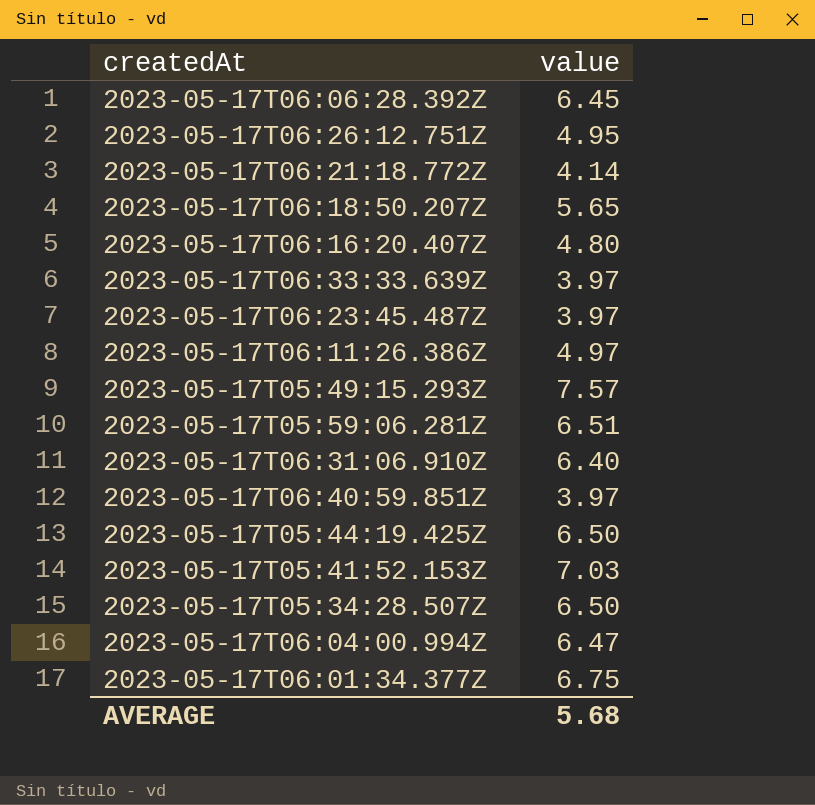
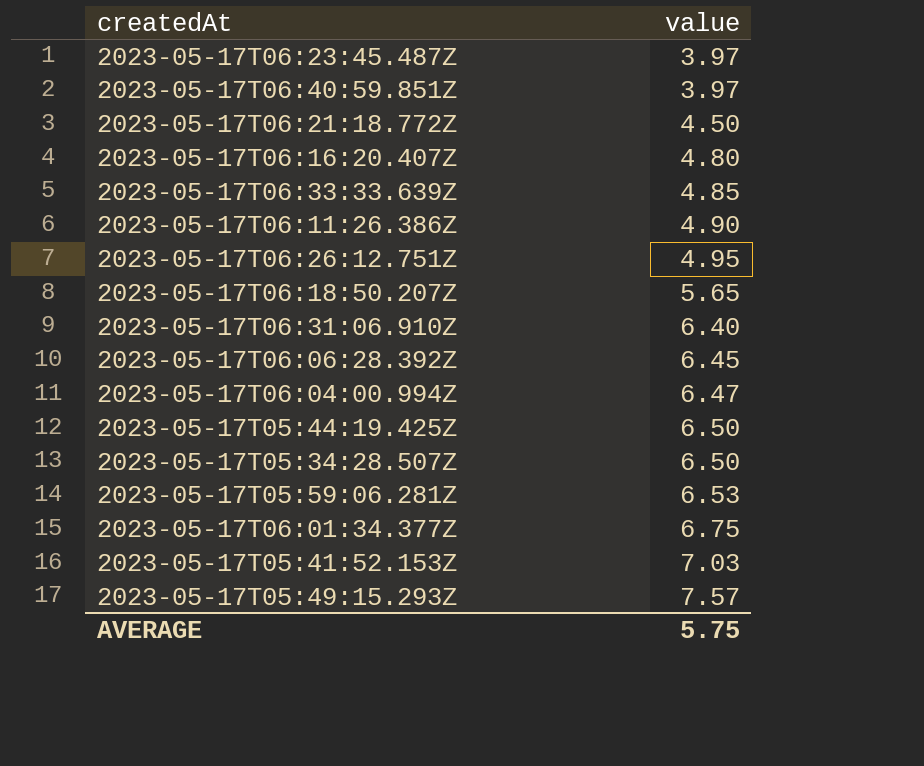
row order: none -> value ascending
2023-05-17T06:21:18.772Z | value: 4.14 -> 4.50
2023-05-17T06:33:33.639Z | value: 3.97 -> 4.85
2023-05-17T06:11:26.386Z | value: 4.97 -> 4.90
2023-05-17T05:59:06.281Z | value: 6.51 -> 6.53
AVERAGE | value: 5.68 -> 5.75

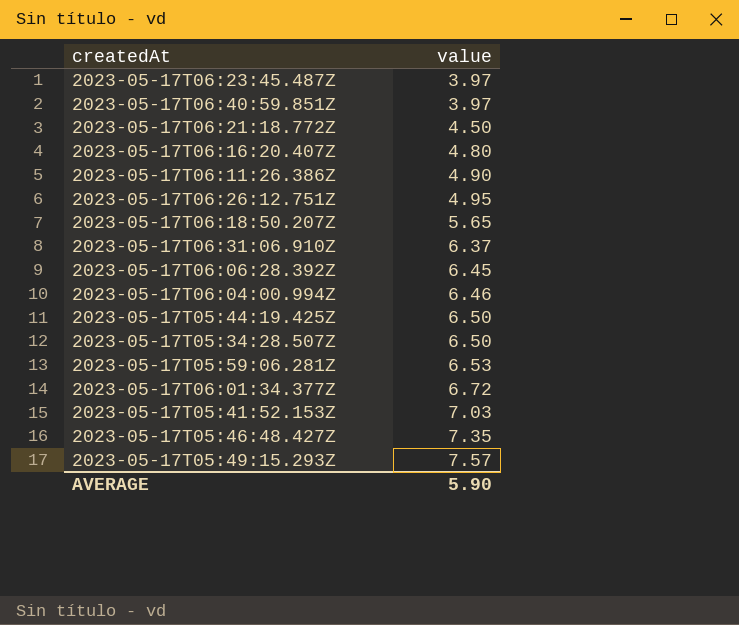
row 2023-05-17T06:33:33.639Z: 4.85 -> none
2023-05-17T06:31:06.910Z | value: 6.40 -> 6.37
2023-05-17T06:04:00.994Z | value: 6.47 -> 6.46
2023-05-17T06:01:34.377Z | value: 6.75 -> 6.72
row 2023-05-17T05:46:48.427Z: none -> 7.35
AVERAGE | value: 5.75 -> 5.90

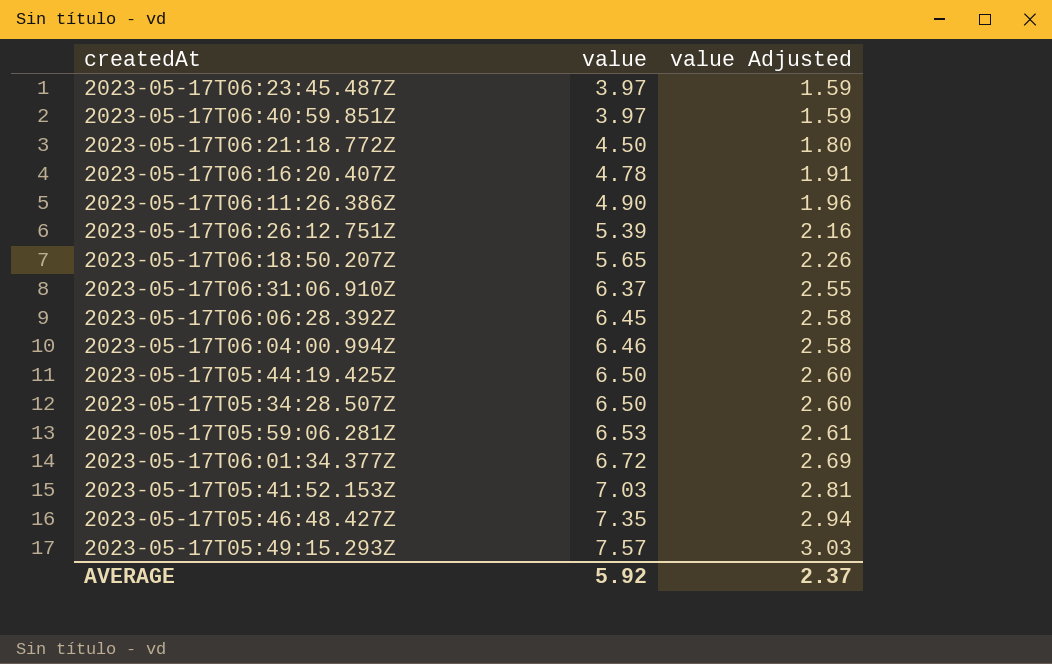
column value Adjusted | formula: none -> [value] * 0.4
2023-05-17T06:16:20.407Z | value: 4.80 -> 4.78
2023-05-17T06:26:12.751Z | value: 4.95 -> 5.39
AVERAGE | value: 5.90 -> 5.92

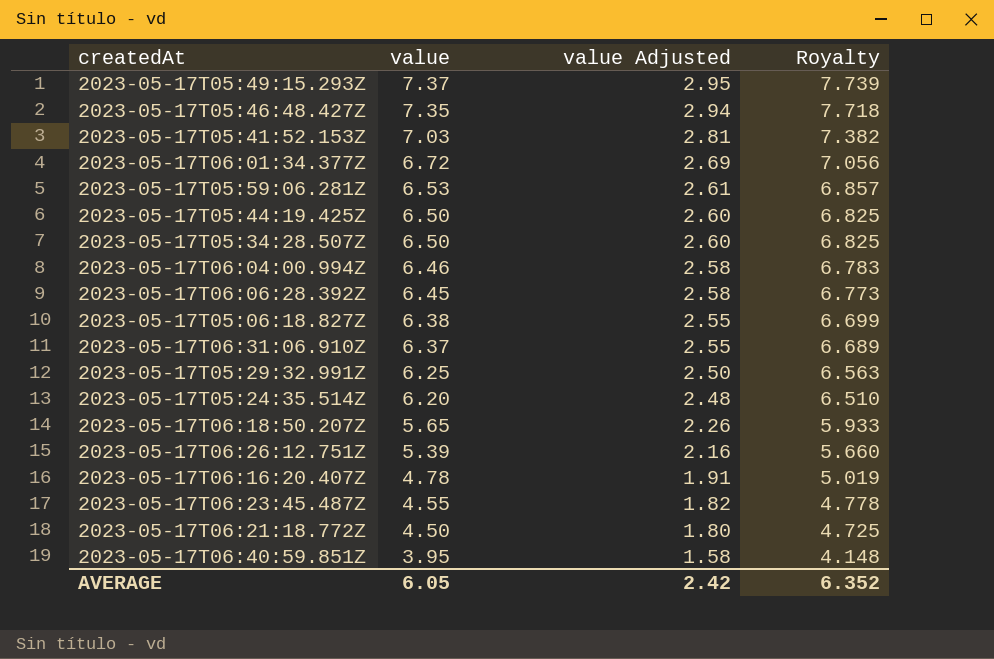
row order: value ascending -> value descending
column Royalty | formula: none -> [value] * 1.05
row 2023-05-17T06:11:26.386Z: 4.90 | 1.96 -> none
2023-05-17T05:49:15.293Z | value: 7.57 -> 7.37
2023-05-17T05:49:15.293Z | value Adjusted: 3.03 -> 2.95
row 2023-05-17T05:06:18.827Z: none -> 6.38 | 2.55 | 6.699
row 2023-05-17T05:29:32.991Z: none -> 6.25 | 2.50 | 6.563
row 2023-05-17T05:24:35.514Z: none -> 6.20 | 2.48 | 6.510
2023-05-17T06:23:45.487Z | value: 3.97 -> 4.55
2023-05-17T06:23:45.487Z | value Adjusted: 1.59 -> 1.82
2023-05-17T06:40:59.851Z | value: 3.97 -> 3.95
2023-05-17T06:40:59.851Z | value Adjusted: 1.59 -> 1.58
AVERAGE | value: 5.92 -> 6.05
AVERAGE | value Adjusted: 2.37 -> 2.42

